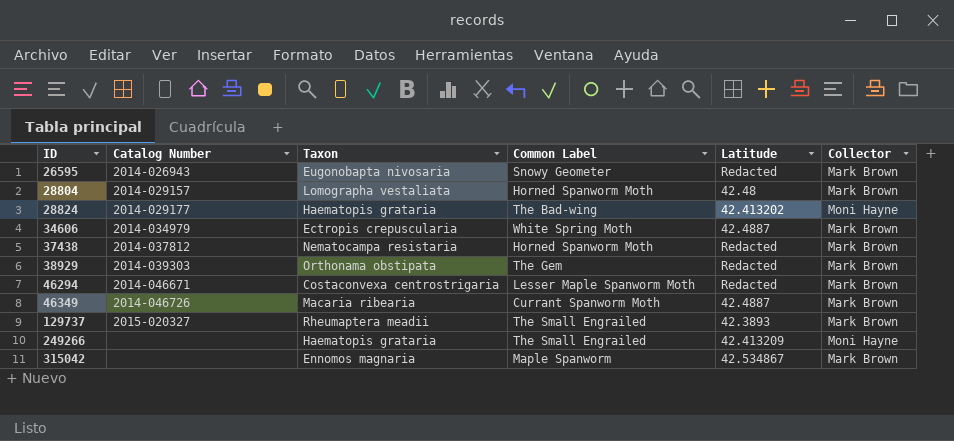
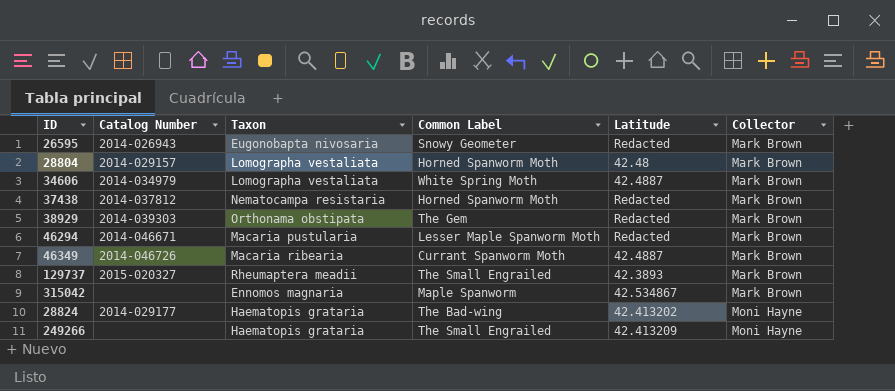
row order: ID ascending -> Collector ascending
34606 | Taxon: Ectropis crepuscularia -> Lomographa vestaliata
46294 | Taxon: Costaconvexa centrostrigaria -> Macaria pustularia

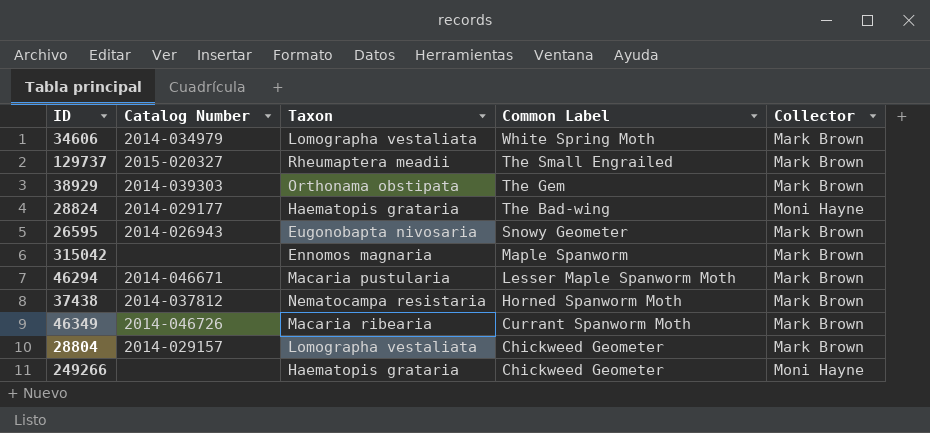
row order: Collector ascending -> Common Label descending
column Latitude | position: 5 -> none
28804 | Common Label: Horned Spanworm Moth -> Chickweed Geometer
249266 | Common Label: The Small Engrailed -> Chickweed Geometer

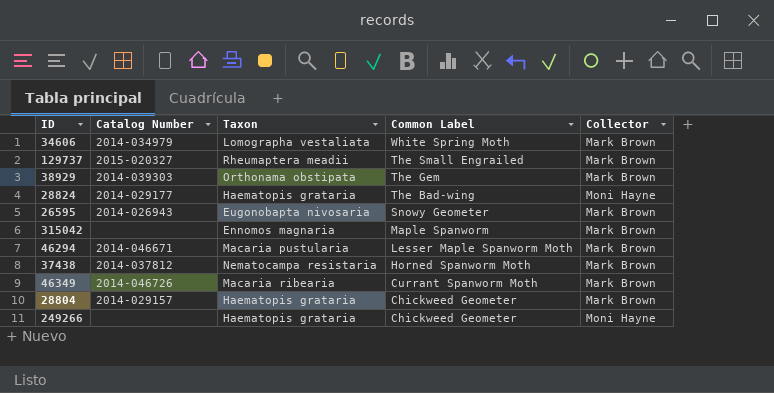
28804 | Taxon: Lomographa vestaliata -> Haematopis grataria

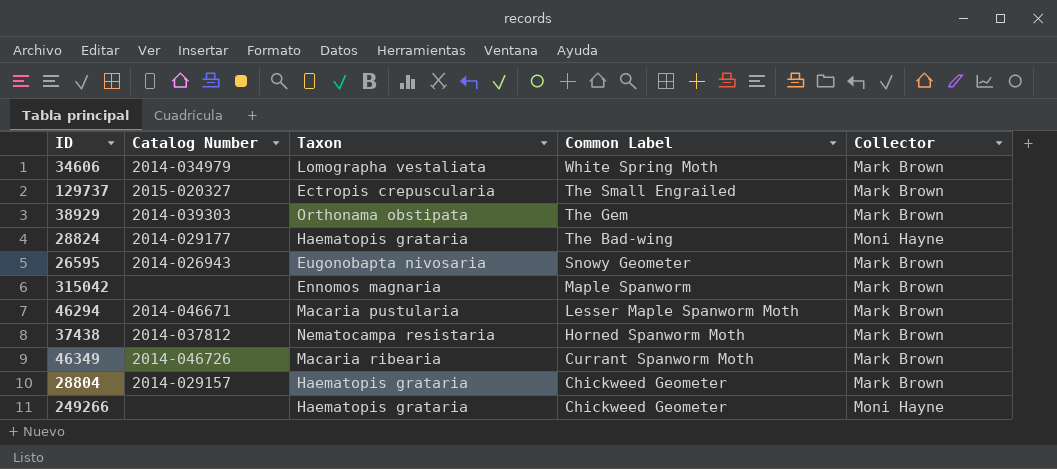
129737 | Taxon: Rheumaptera meadii -> Ectropis crepuscularia

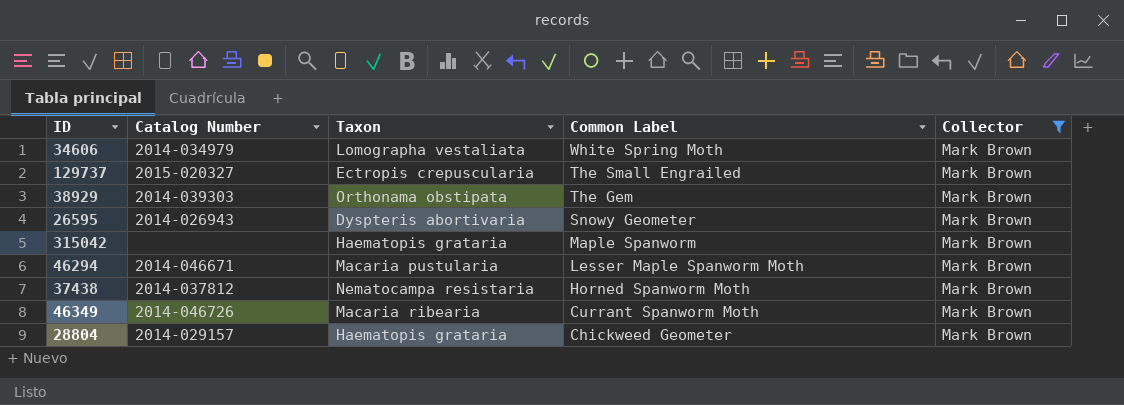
filter: none -> Collector = Mark Brown
26595 | Taxon: Eugonobapta nivosaria -> Dyspteris abortivaria
315042 | Taxon: Ennomos magnaria -> Haematopis grataria

